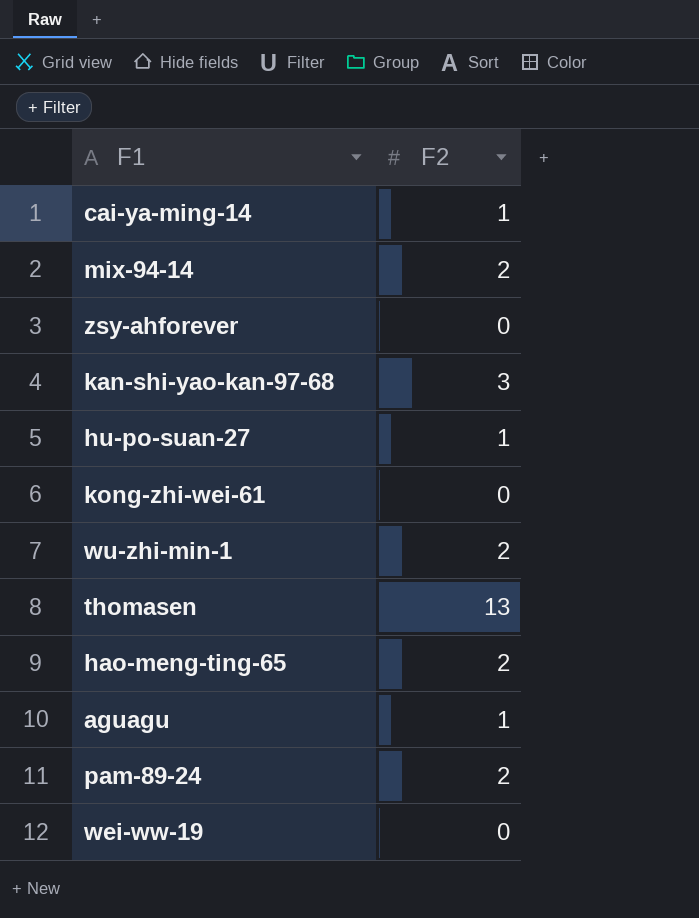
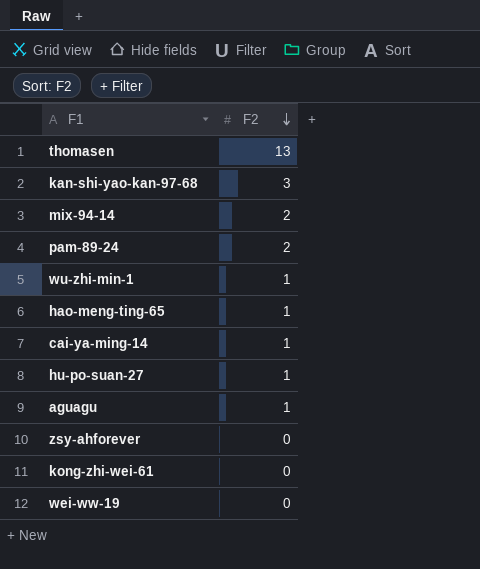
row order: none -> F2 descending
wu-zhi-min-1 | F2: 2 -> 1
hao-meng-ting-65 | F2: 2 -> 1

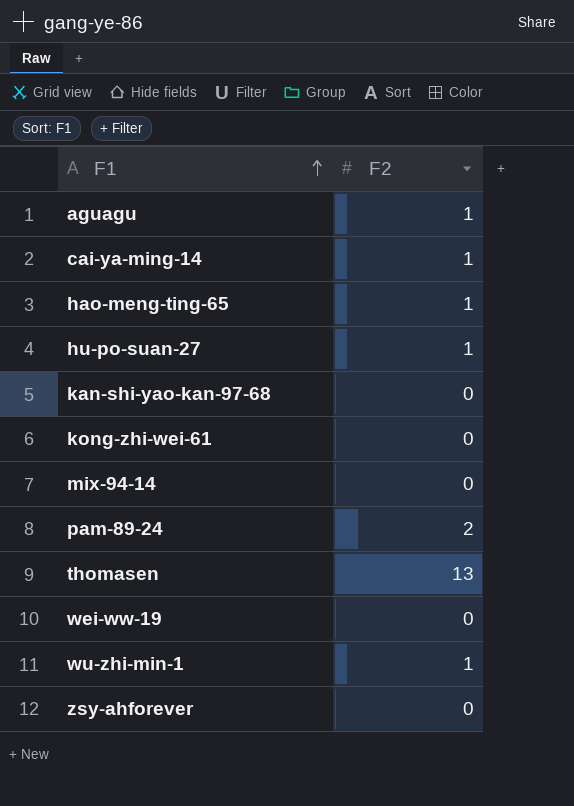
row order: F2 descending -> F1 ascending
kan-shi-yao-kan-97-68 | F2: 3 -> 0
mix-94-14 | F2: 2 -> 0

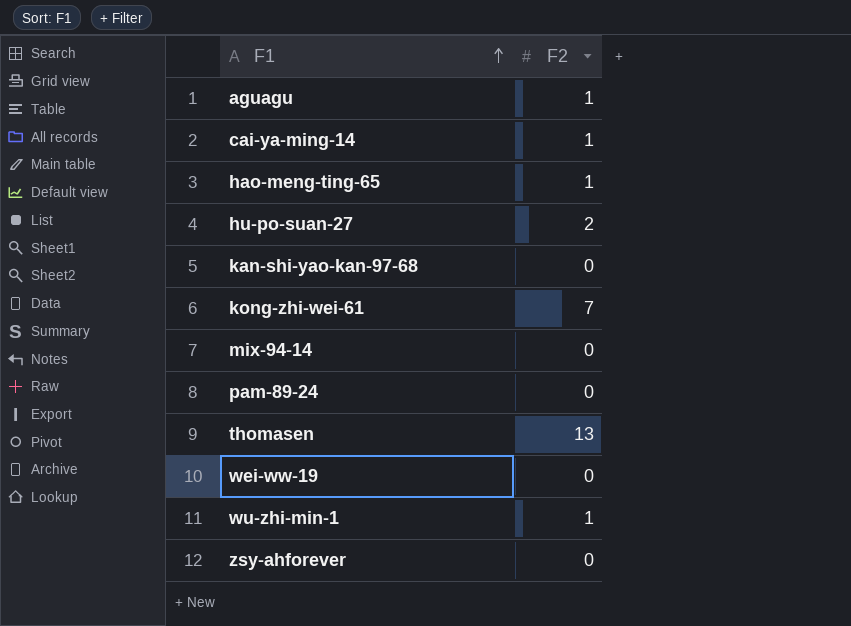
hu-po-suan-27 | F2: 1 -> 2
kong-zhi-wei-61 | F2: 0 -> 7
pam-89-24 | F2: 2 -> 0

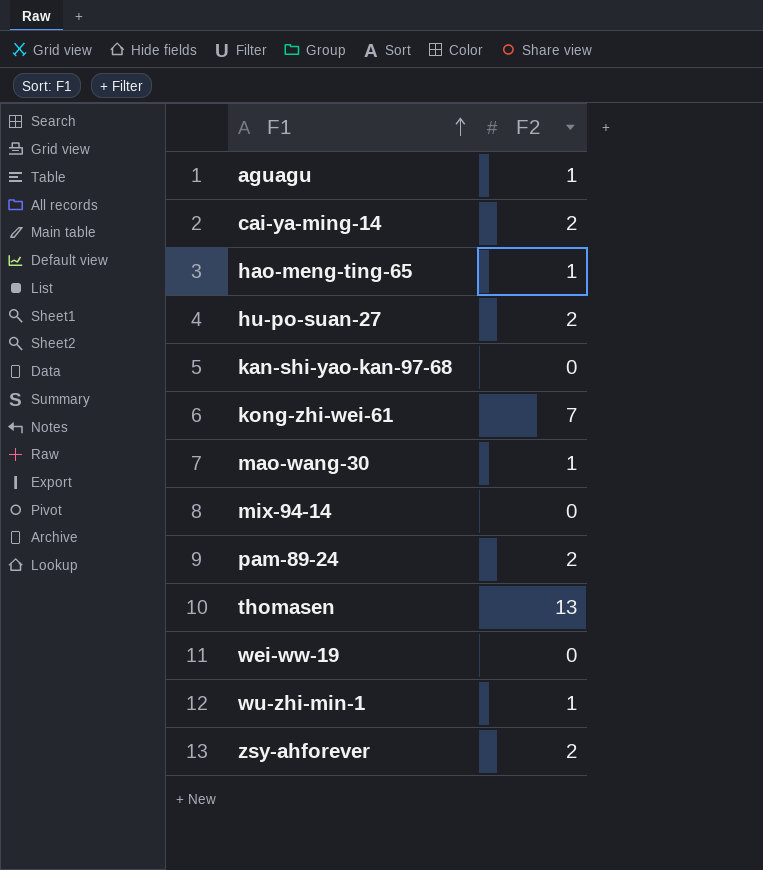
cai-ya-ming-14 | F2: 1 -> 2
row mao-wang-30: none -> 1
pam-89-24 | F2: 0 -> 2
zsy-ahforever | F2: 0 -> 2

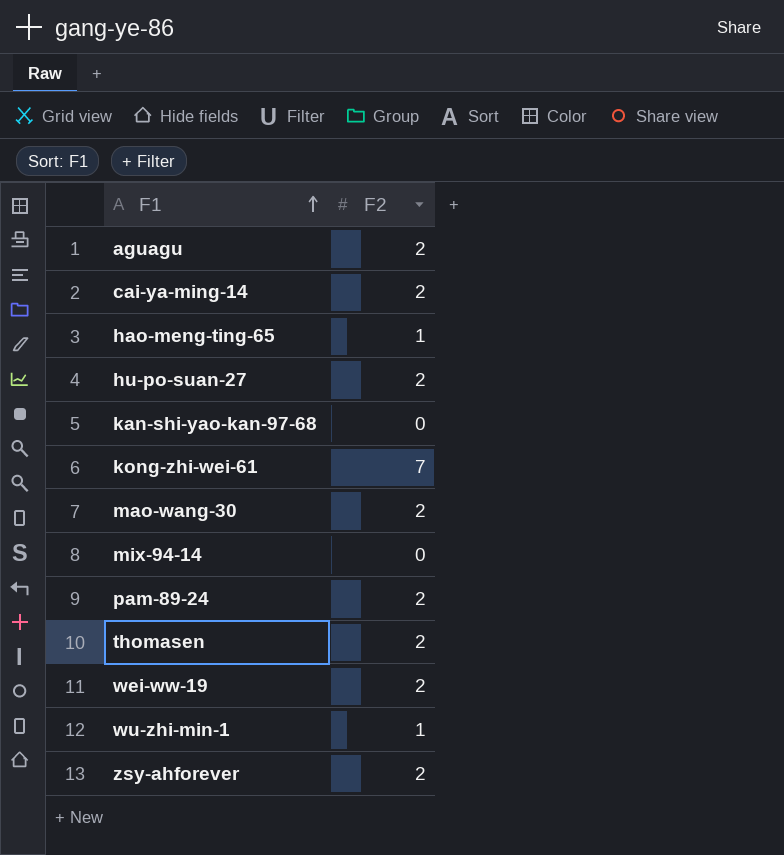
aguagu | F2: 1 -> 2
mao-wang-30 | F2: 1 -> 2
thomasen | F2: 13 -> 2
wei-ww-19 | F2: 0 -> 2

